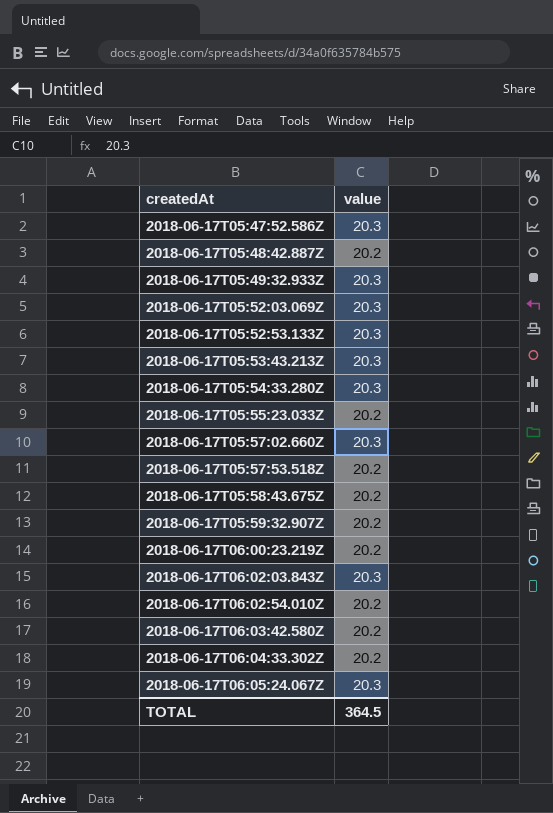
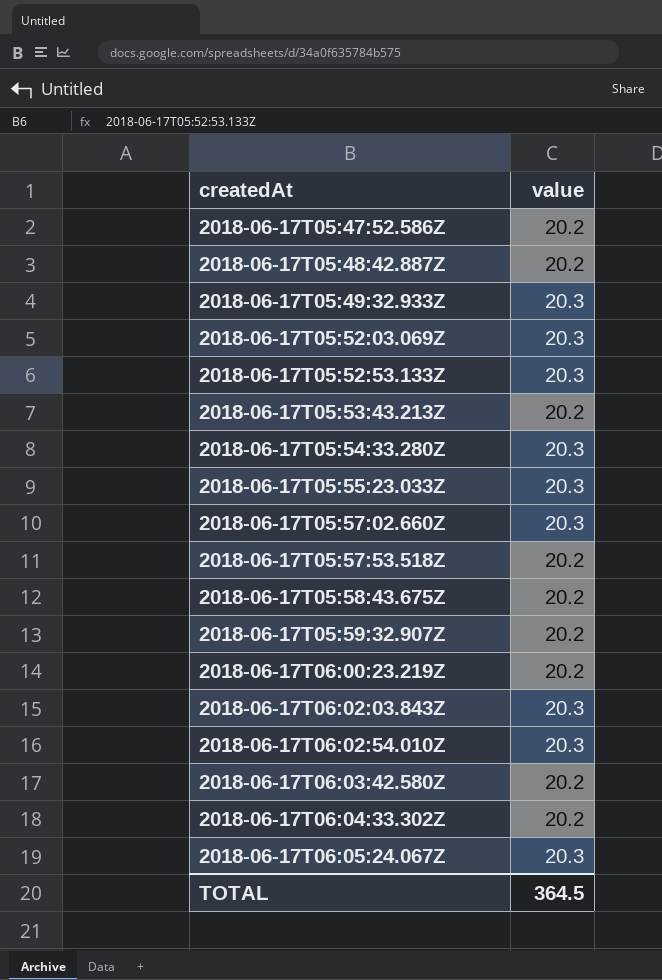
2018-06-17T05:47:52.586Z | value: 20.3 -> 20.2
2018-06-17T05:53:43.213Z | value: 20.3 -> 20.2
2018-06-17T05:55:23.033Z | value: 20.2 -> 20.3
2018-06-17T06:02:54.010Z | value: 20.2 -> 20.3

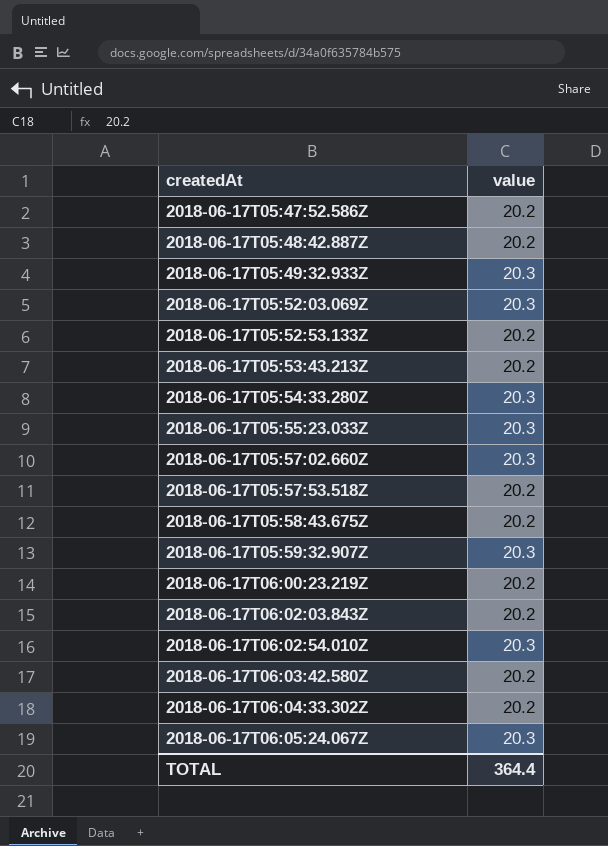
2018-06-17T05:52:53.133Z | value: 20.3 -> 20.2
2018-06-17T05:59:32.907Z | value: 20.2 -> 20.3
2018-06-17T06:02:03.843Z | value: 20.3 -> 20.2
TOTAL | value: 364.5 -> 364.4

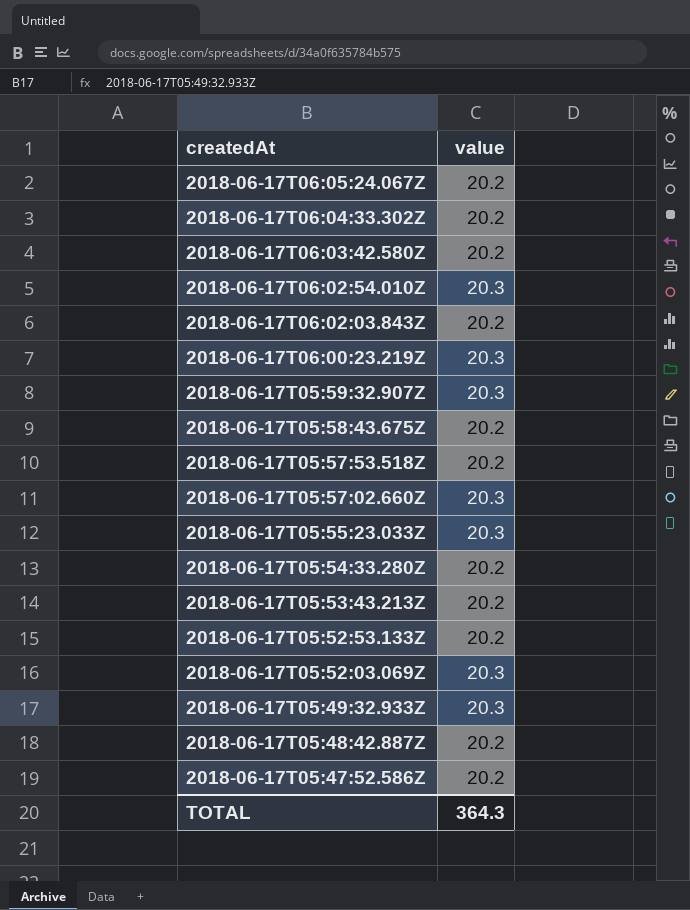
row order: createdAt ascending -> createdAt descending
2018-06-17T06:05:24.067Z | value: 20.3 -> 20.2
2018-06-17T06:00:23.219Z | value: 20.2 -> 20.3
2018-06-17T05:54:33.280Z | value: 20.3 -> 20.2
TOTAL | value: 364.4 -> 364.3

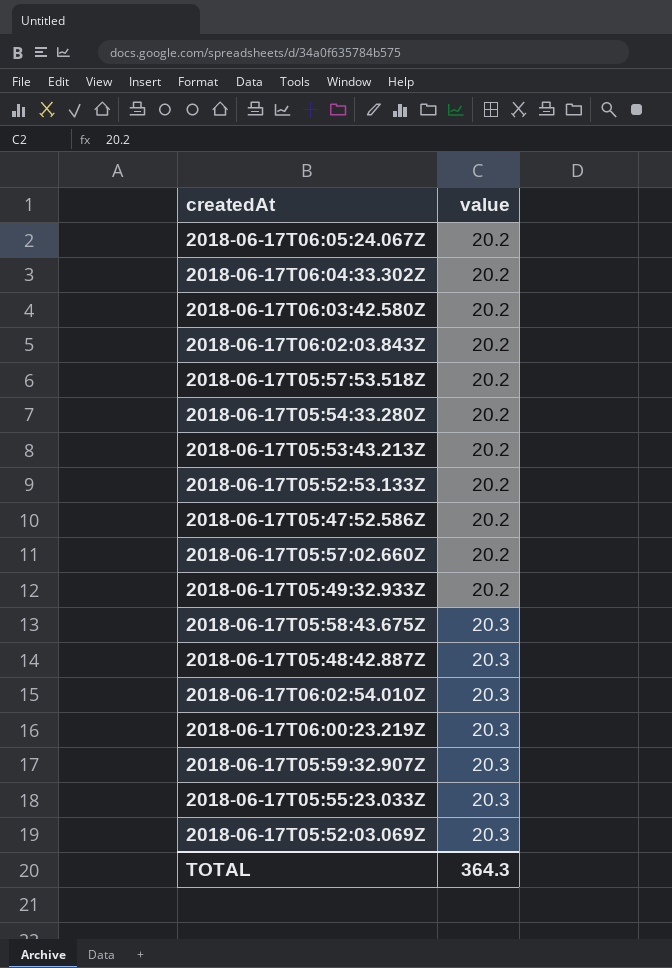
row order: createdAt descending -> value ascending
2018-06-17T05:57:02.660Z | value: 20.3 -> 20.2
2018-06-17T05:49:32.933Z | value: 20.3 -> 20.2
2018-06-17T05:58:43.675Z | value: 20.2 -> 20.3
2018-06-17T05:48:42.887Z | value: 20.2 -> 20.3

